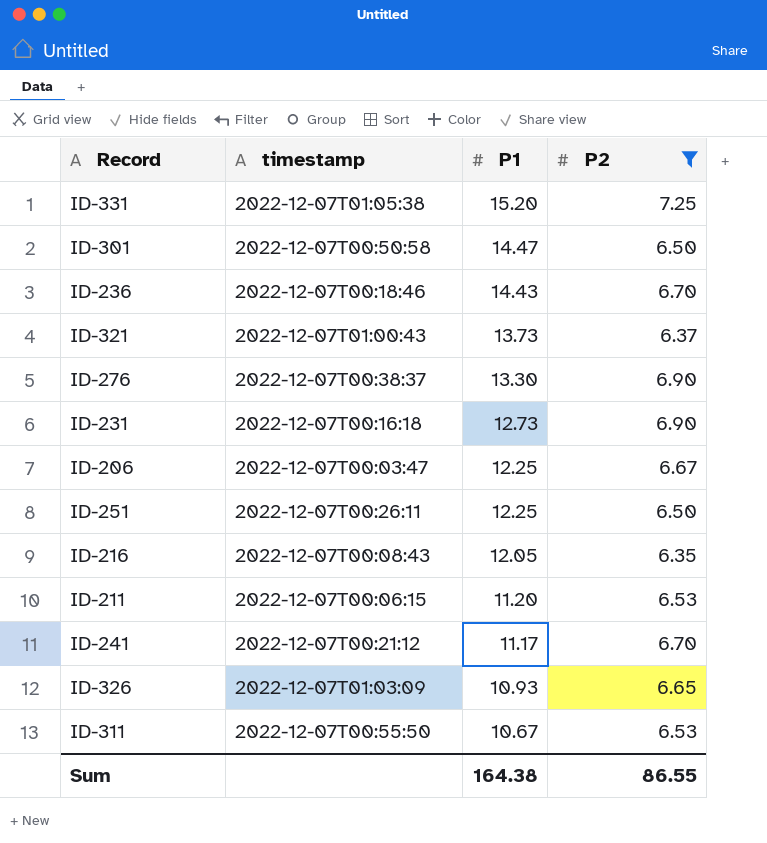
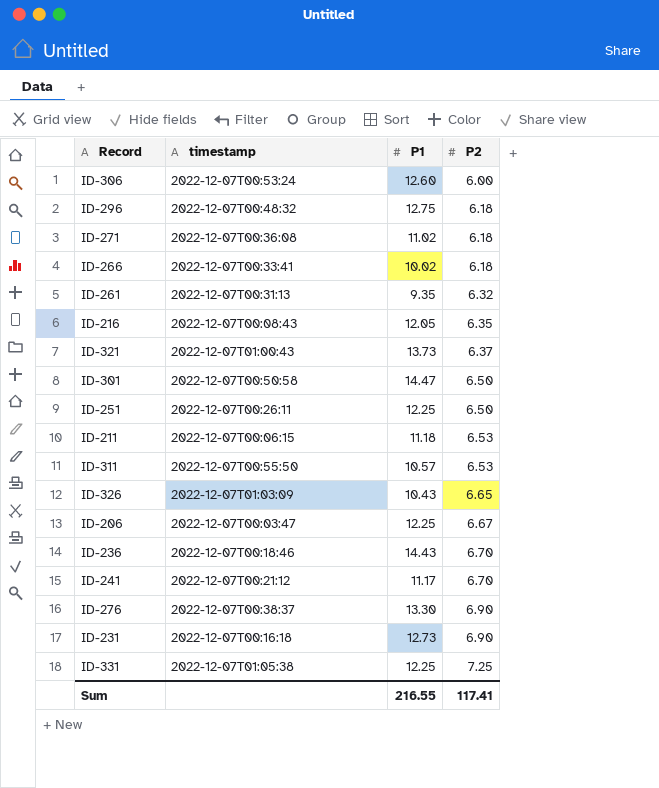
filter: P2 >= 6.35 -> none
row order: P1 descending -> P2 ascending
ID-211 | P1: 11.20 -> 11.18
ID-311 | P1: 10.67 -> 10.57
ID-326 | P1: 10.93 -> 10.43
ID-331 | P1: 15.20 -> 12.25
Sum | P1: 164.38 -> 216.55
Sum | P2: 86.55 -> 117.41

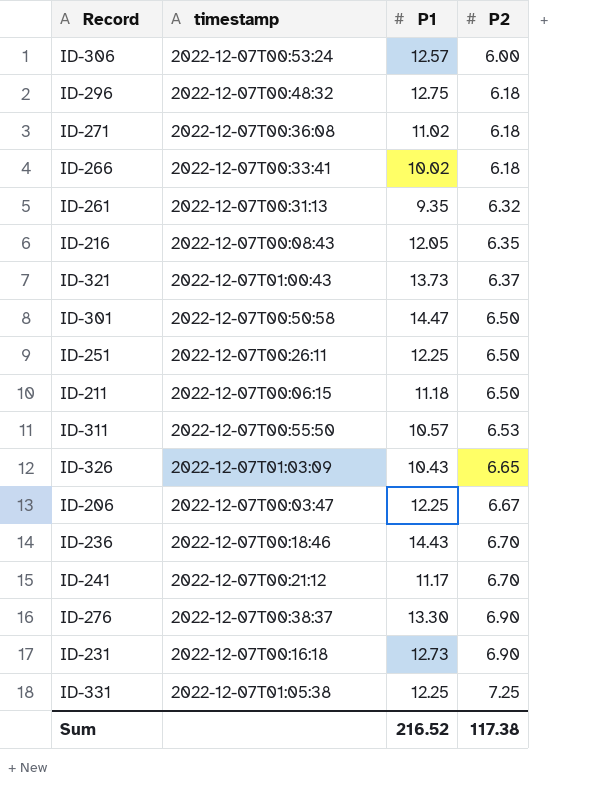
ID-306 | P1: 12.60 -> 12.57
ID-211 | P2: 6.53 -> 6.50
Sum | P1: 216.55 -> 216.52
Sum | P2: 117.41 -> 117.38

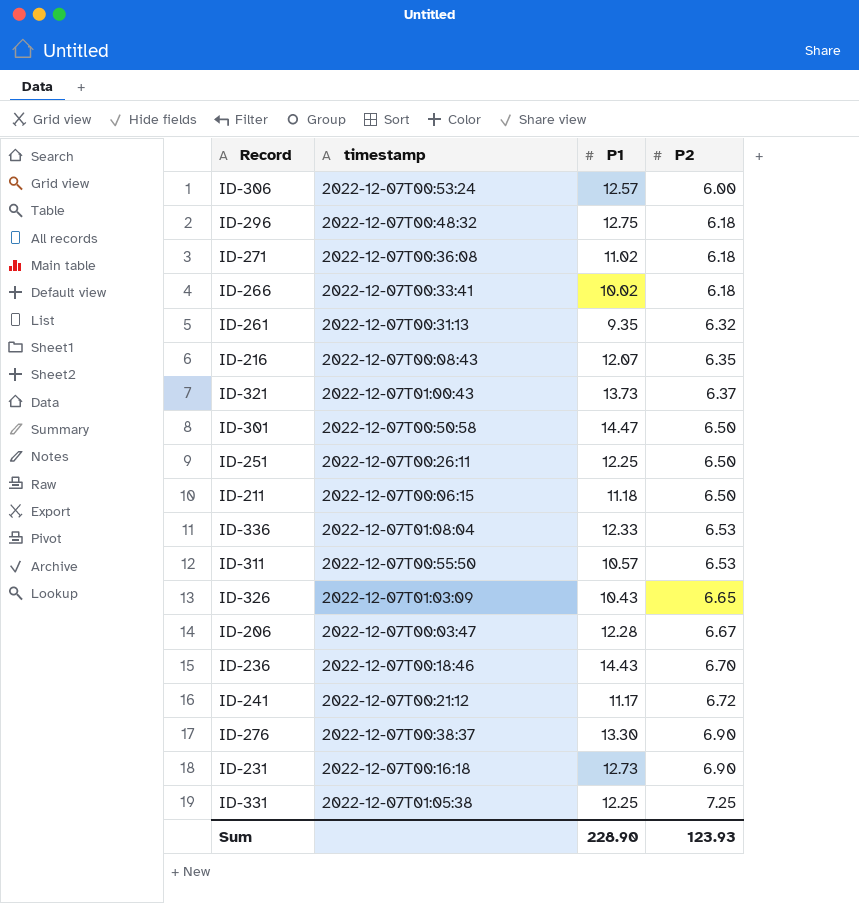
ID-216 | P1: 12.05 -> 12.07
row ID-336: none -> 2022-12-07T01:08:04 | 12.33 | 6.53
ID-206 | P1: 12.25 -> 12.28
ID-241 | P2: 6.70 -> 6.72
Sum | P1: 216.52 -> 228.90
Sum | P2: 117.38 -> 123.93

